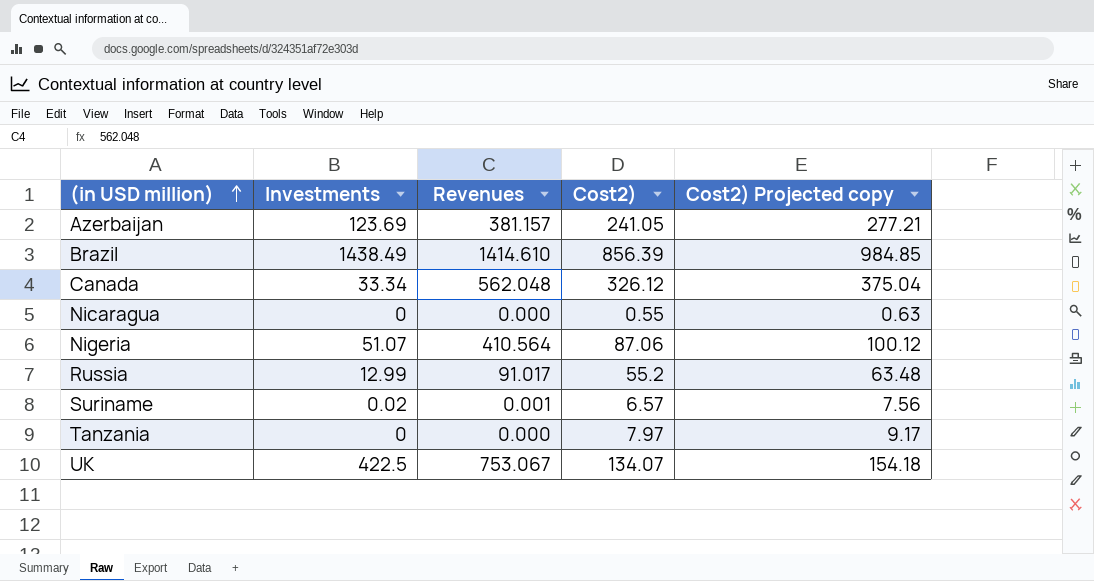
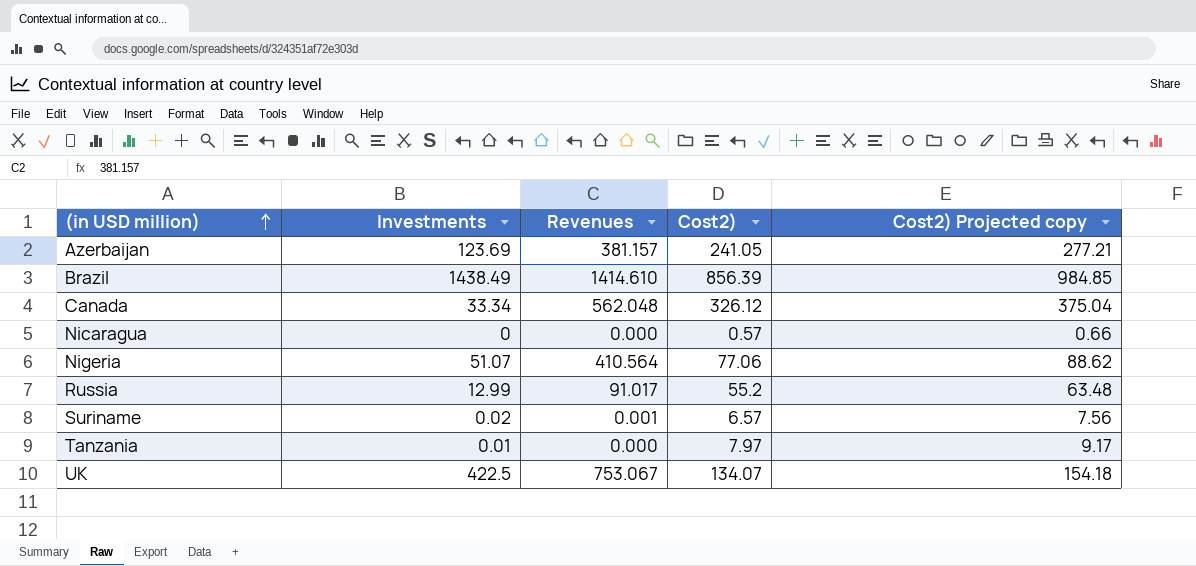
Nicaragua | Cost2): 0.55 -> 0.57
Nicaragua | Cost2) Projected copy: 0.63 -> 0.66
Nigeria | Cost2): 87.06 -> 77.06
Nigeria | Cost2) Projected copy: 100.12 -> 88.62
Tanzania | Investments: 0 -> 0.01

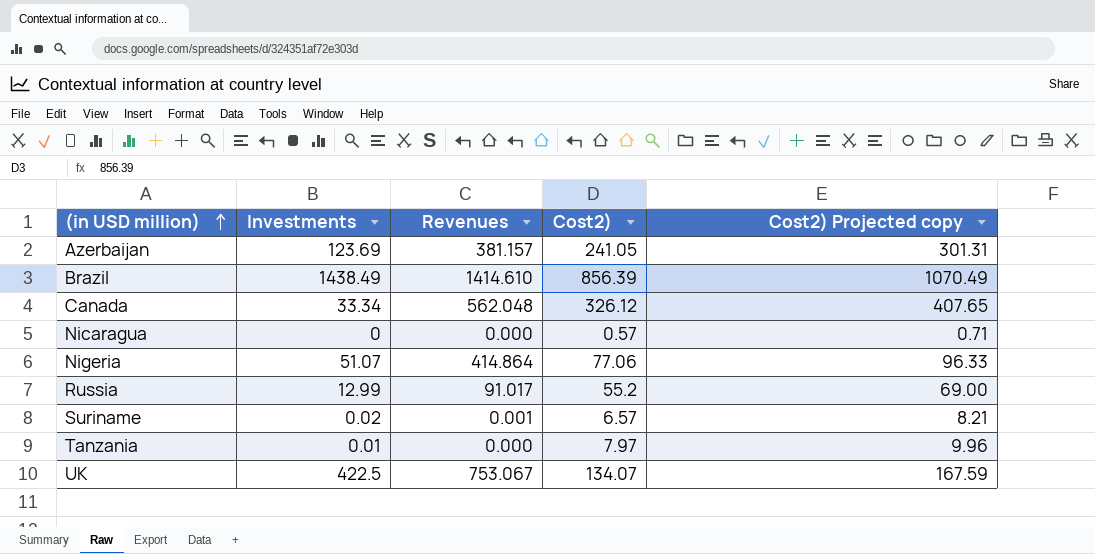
column Cost2) Projected copy | formula: [Cost2)] * 1.15 -> [Cost2)] * 1.25
Nigeria | Revenues: 410.564 -> 414.864

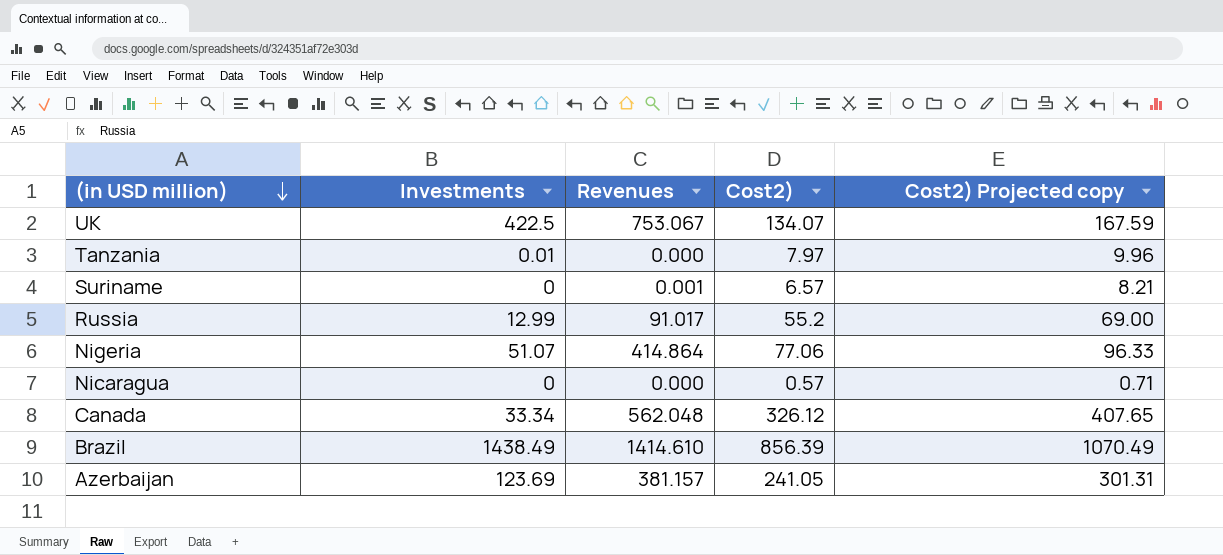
row order: (in USD million) ascending -> (in USD million) descending
Suriname | Investments: 0.02 -> 0

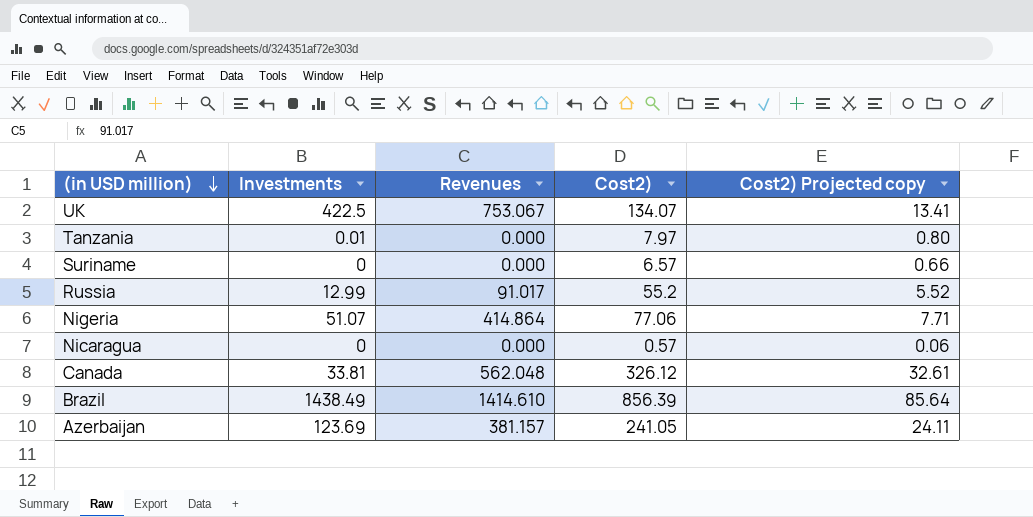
column Cost2) Projected copy | formula: [Cost2)] * 1.25 -> [Cost2)] * 0.1
Suriname | Revenues: 0.001 -> 0.000
Canada | Investments: 33.34 -> 33.81

